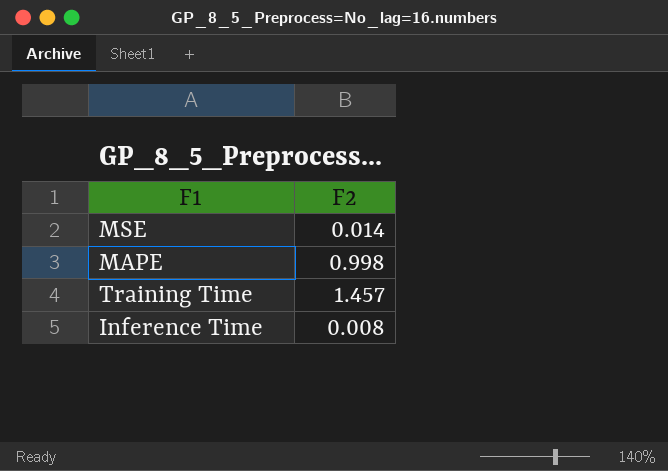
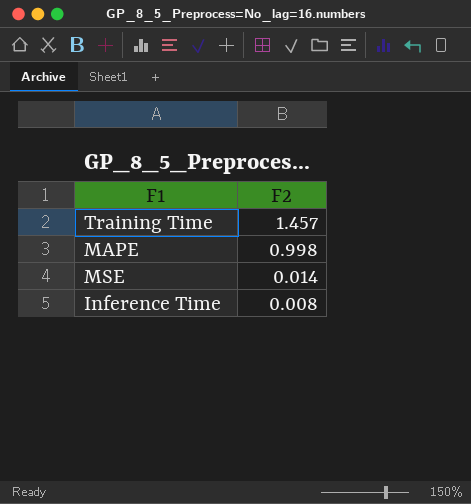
row order: none -> F2 descending

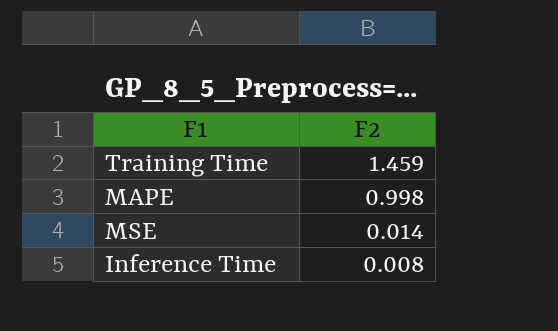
Training Time | F2: 1.457 -> 1.459

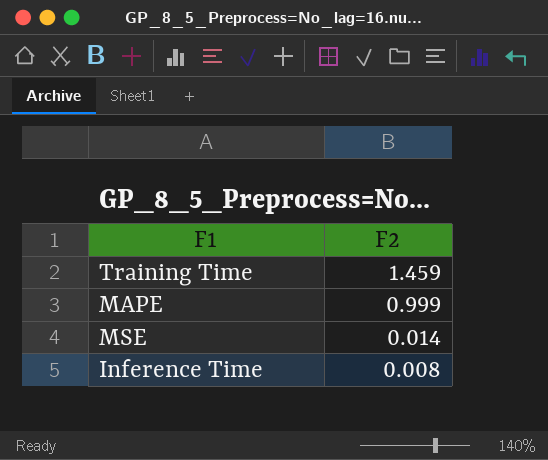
MAPE | F2: 0.998 -> 0.999

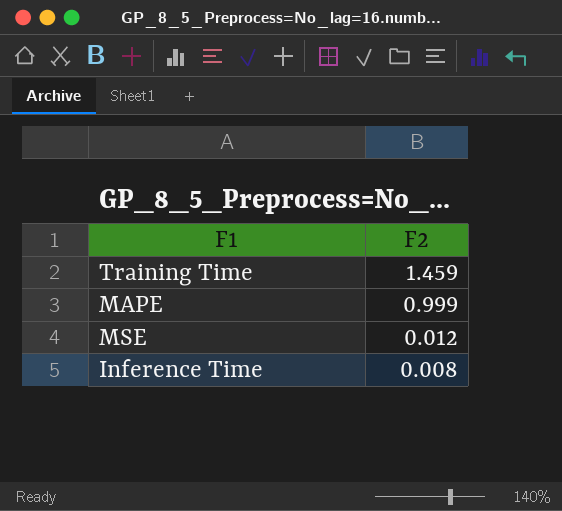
MSE | F2: 0.014 -> 0.012

